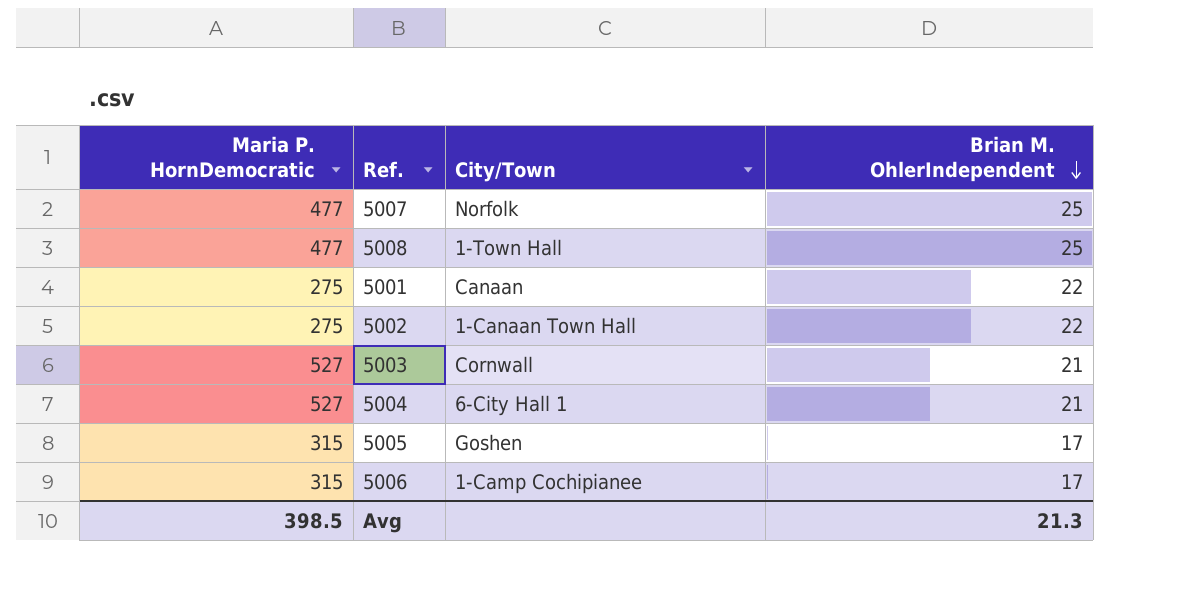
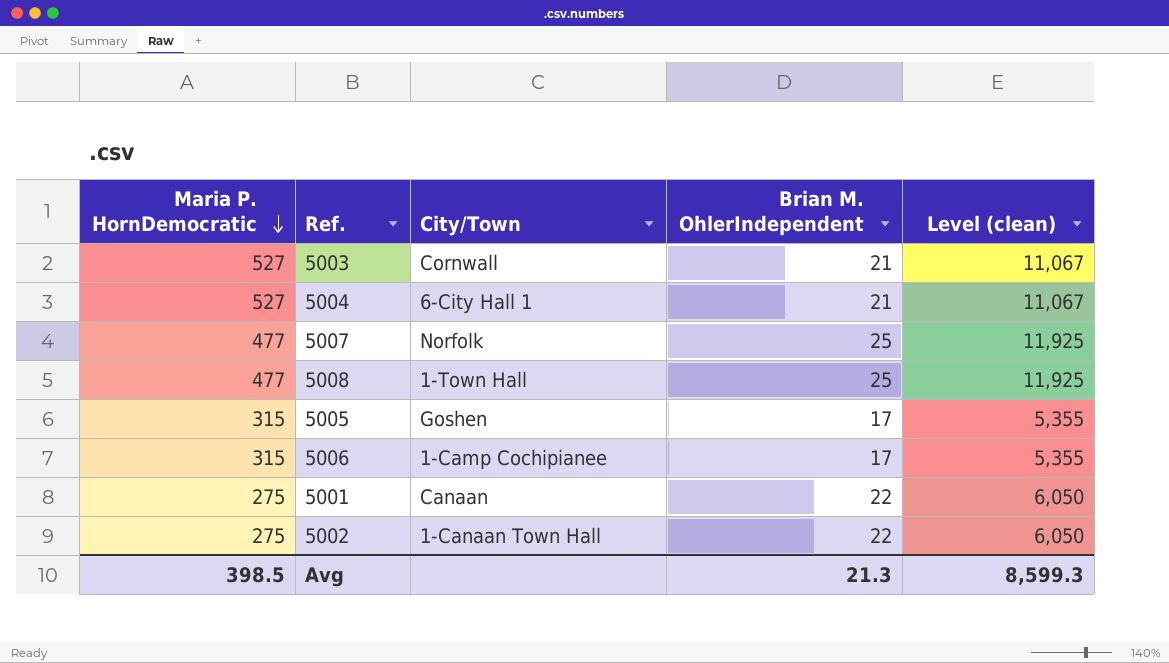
row order: Brian M. OhlerIndependent descending -> Maria P. HornDemocratic descending
column Level (clean) | formula: none -> [Maria P. HornDemocratic] * [Brian M. OhlerIndependent]

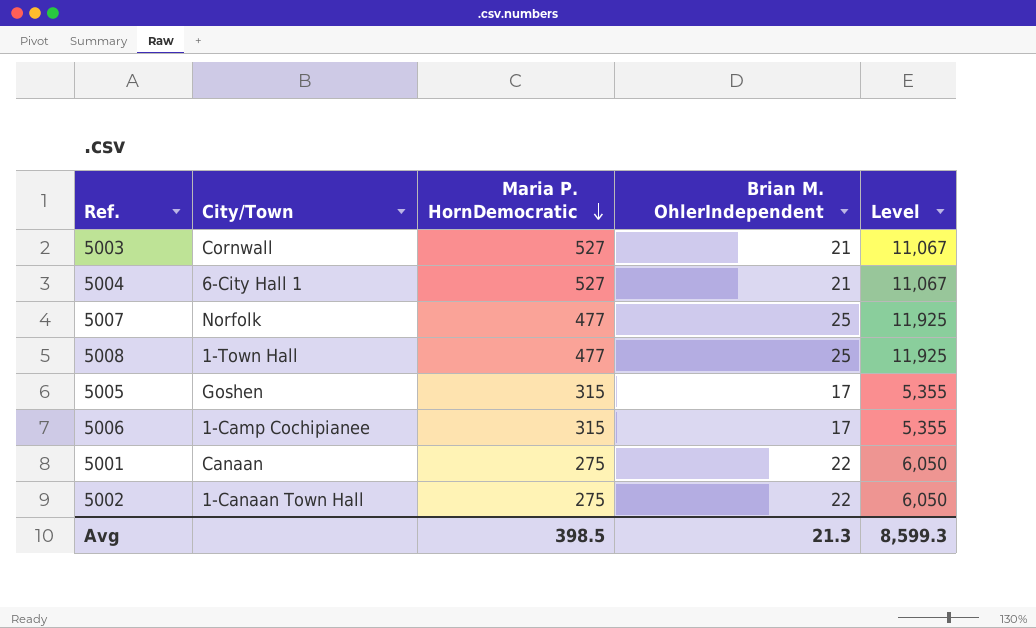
column Maria P. HornDemocratic | position: 1 -> 3
column name: Level (clean) -> Level

